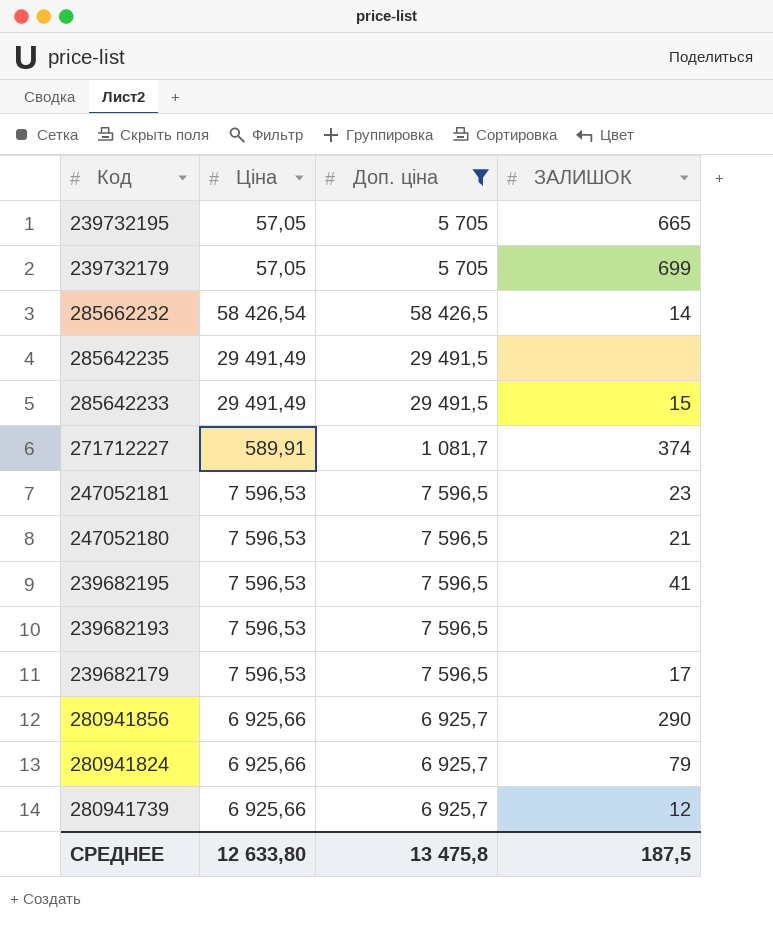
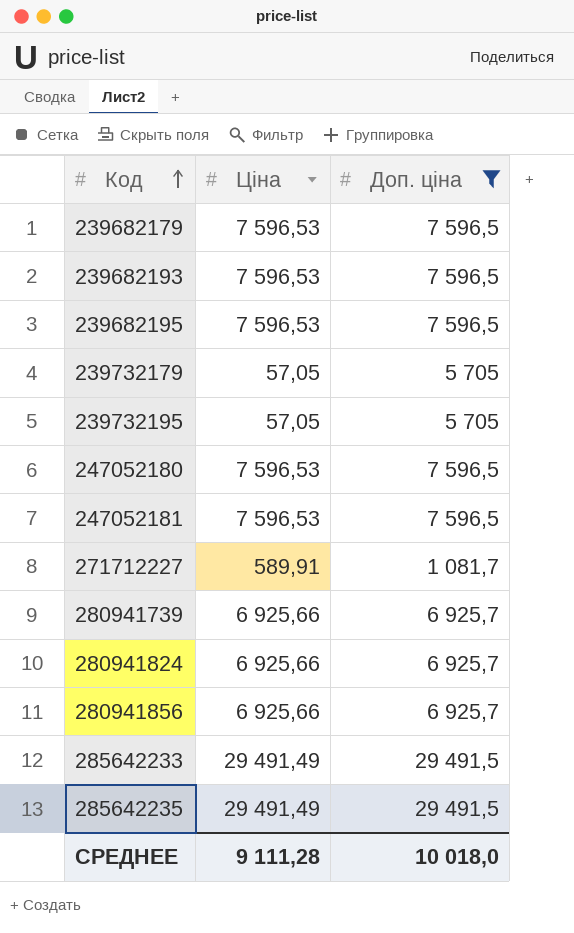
row order: none -> Код ascending
column ЗАЛИШОК | position: 4 -> none
row 285662232: 58 426,54 | 58 426,5 | 14 -> none
СРЕДНЕЕ | Ціна: 12 633,80 -> 9 111,28
СРЕДНЕЕ | Доп. ціна: 13 475,8 -> 10 018,0

